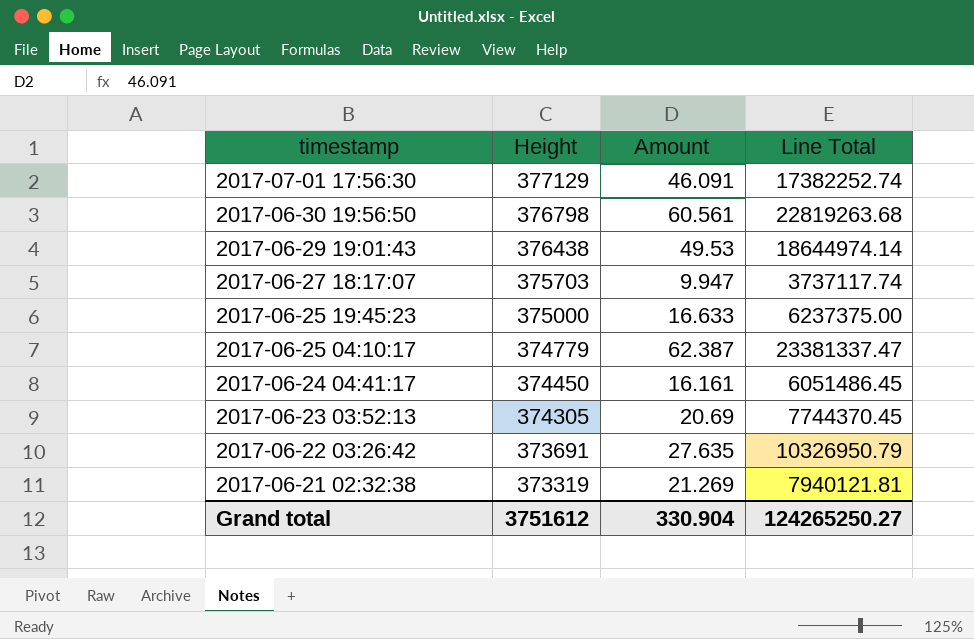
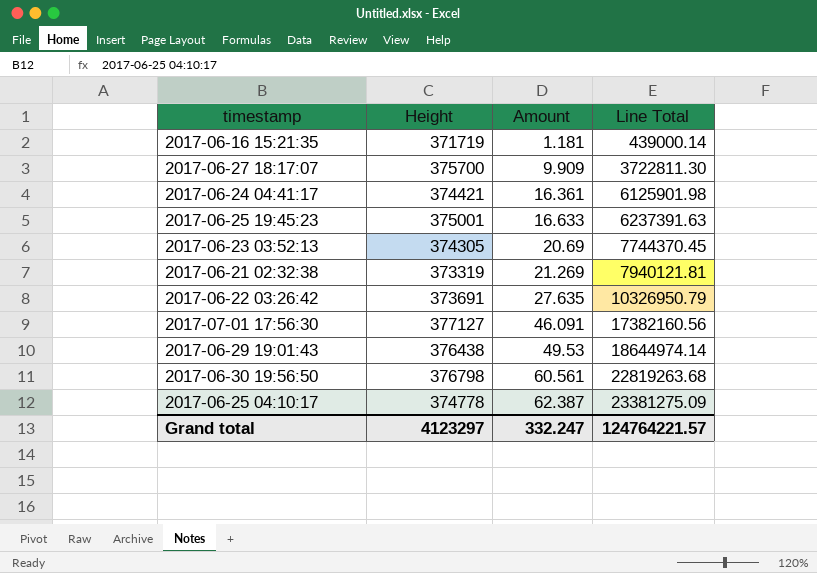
row order: timestamp descending -> Amount ascending
row 2017-06-16 15:21:35: none -> 371719 | 1.181 | 439000.14
2017-06-27 18:17:07 | Height: 375703 -> 375700
2017-06-27 18:17:07 | Amount: 9.947 -> 9.909
2017-06-27 18:17:07 | Line Total: 3737117.74 -> 3722811.30
2017-06-24 04:41:17 | Height: 374450 -> 374421
2017-06-24 04:41:17 | Amount: 16.161 -> 16.361
2017-06-24 04:41:17 | Line Total: 6051486.45 -> 6125901.98
2017-06-25 19:45:23 | Height: 375000 -> 375001
2017-06-25 19:45:23 | Line Total: 6237375.00 -> 6237391.63
2017-07-01 17:56:30 | Height: 377129 -> 377127
2017-07-01 17:56:30 | Line Total: 17382252.74 -> 17382160.56
2017-06-25 04:10:17 | Height: 374779 -> 374778
2017-06-25 04:10:17 | Line Total: 23381337.47 -> 23381275.09
Grand total | Height: 3751612 -> 4123297
Grand total | Amount: 330.904 -> 332.247
Grand total | Line Total: 124265250.27 -> 124764221.57

